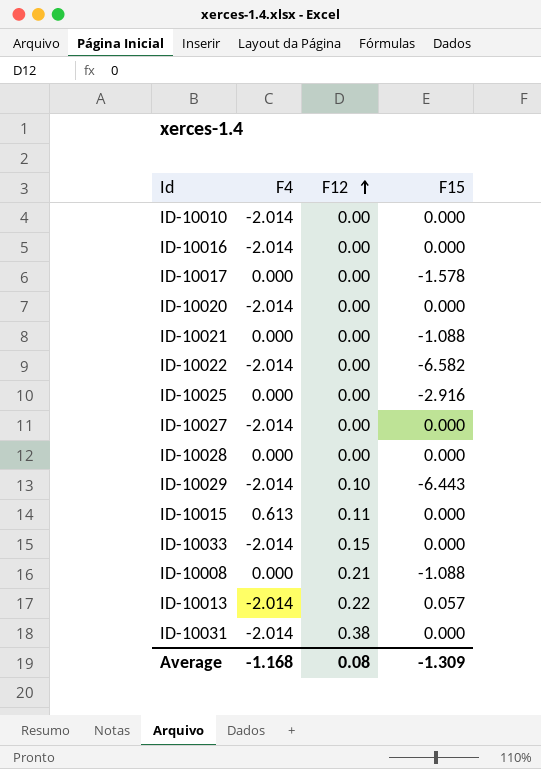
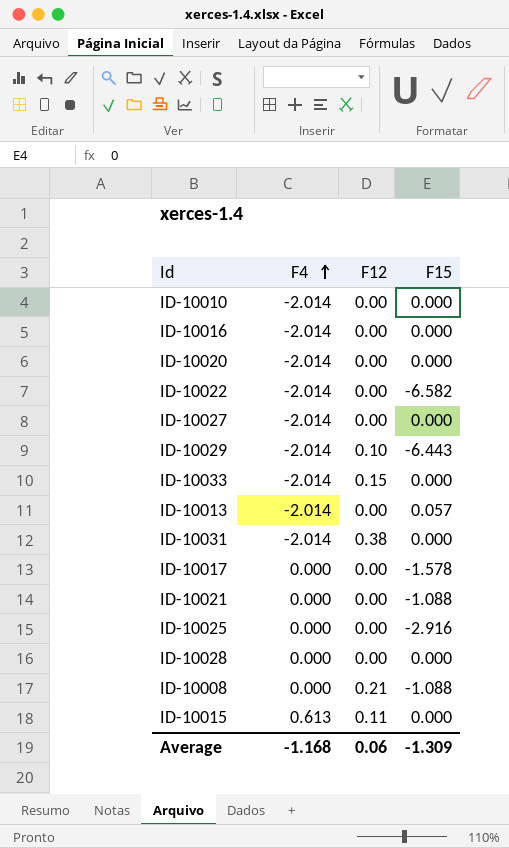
row order: F12 ascending -> F4 ascending
ID-10013 | F12: 0.22 -> 0.00
Average | F12: 0.08 -> 0.06

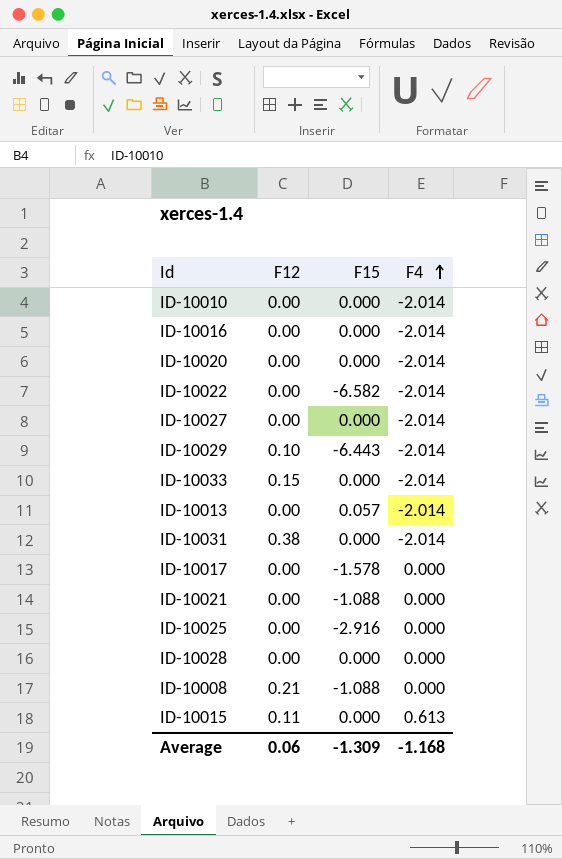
column F4 | position: 2 -> 4

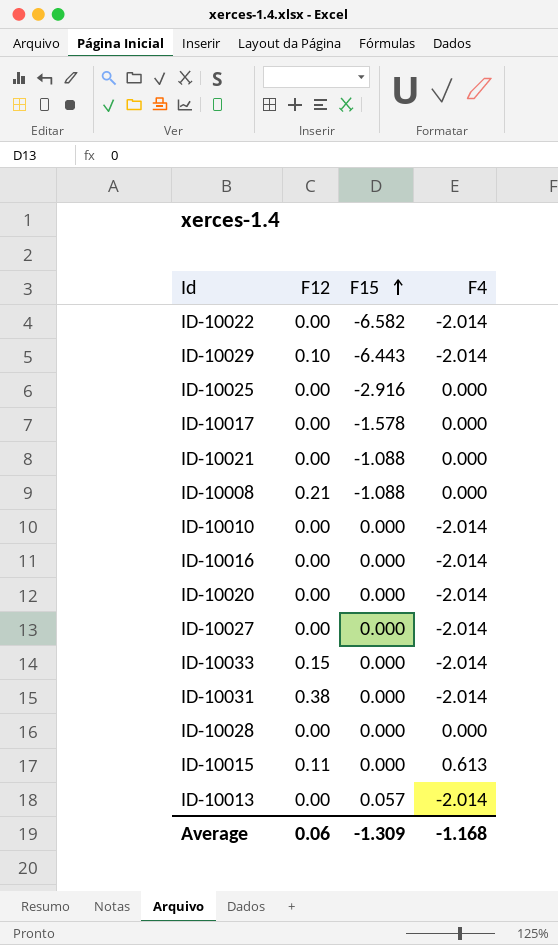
row order: F4 ascending -> F15 ascending

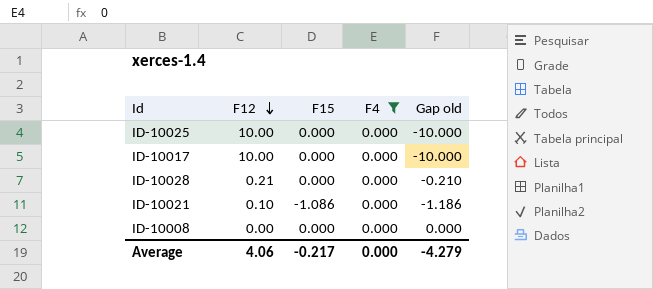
filter: none -> F4 = 0.000
row order: F15 ascending -> F12 descending
column Gap old | formula: none -> [F15] - [F12]
ID-10025 | F12: 0.00 -> 10.00
ID-10025 | F15: -2.916 -> 0.000
ID-10017 | F12: 0.00 -> 10.00
ID-10017 | F15: -1.578 -> 0.000
ID-10028 | F12: 0.00 -> 0.21
ID-10021 | F12: 0.00 -> 0.10
ID-10021 | F15: -1.088 -> -1.086
ID-10008 | F12: 0.21 -> 0.00
ID-10008 | F15: -1.088 -> 0.000
Average | F12: 0.06 -> 4.06
Average | F15: -1.309 -> -0.217
Average | F4: -1.168 -> 0.000

